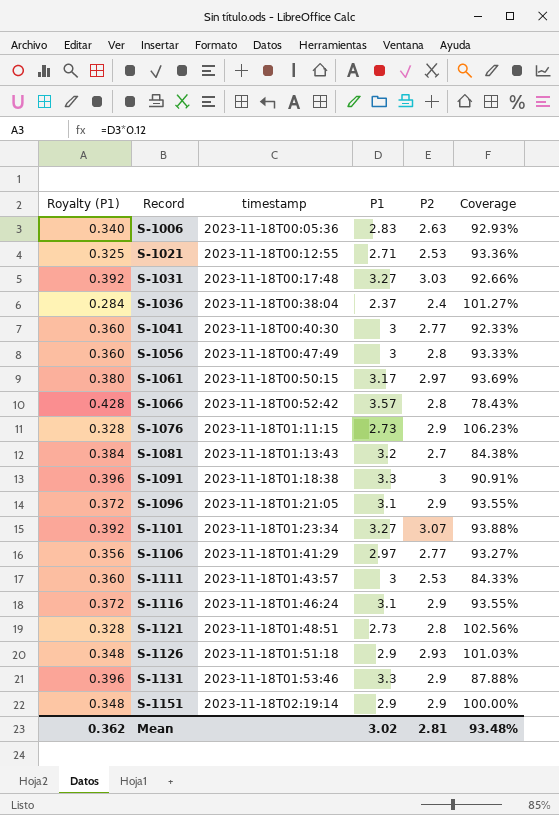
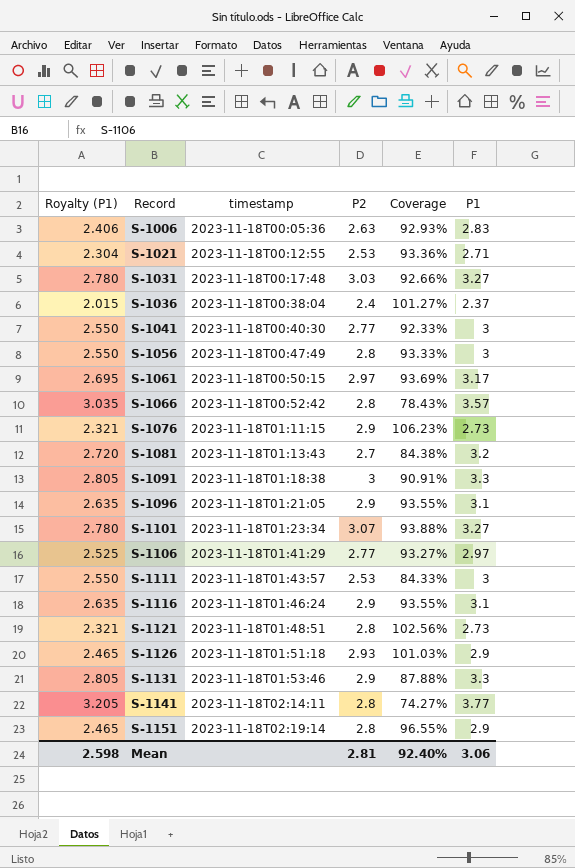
column Royalty (P1) | formula: [P1] * 0.12 -> [P1] * 0.85
column P1 | position: 4 -> 6
row S-1141: none -> 3.205 | 2023-11-18T02:14:11 | 2.8 | 74.27% | 3.77
S-1151 | P2: 2.9 -> 2.8
S-1151 | Coverage: 100.00% -> 96.55%
Mean | Royalty (P1): 0.362 -> 2.598
Mean | Coverage: 93.48% -> 92.40%
Mean | P1: 3.02 -> 3.06

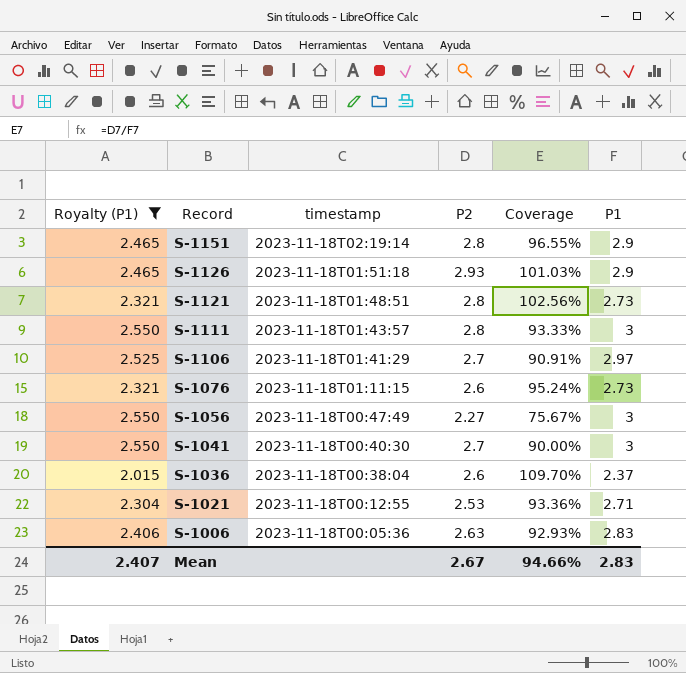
filter: none -> Royalty (P1) <= 2.550
row order: Record ascending -> Record descending
S-1111 | P2: 2.53 -> 2.8
S-1111 | Coverage: 84.33% -> 93.33%
S-1106 | P2: 2.77 -> 2.7
S-1106 | Coverage: 93.27% -> 90.91%
S-1076 | P2: 2.9 -> 2.6
S-1076 | Coverage: 106.23% -> 95.24%
S-1056 | P2: 2.8 -> 2.27
S-1056 | Coverage: 93.33% -> 75.67%
S-1041 | P2: 2.77 -> 2.7
S-1041 | Coverage: 92.33% -> 90.00%
S-1036 | P2: 2.4 -> 2.6
S-1036 | Coverage: 101.27% -> 109.70%
Mean | Royalty (P1): 2.598 -> 2.407
Mean | P2: 2.81 -> 2.67
Mean | Coverage: 92.40% -> 94.66%
Mean | P1: 3.06 -> 2.83

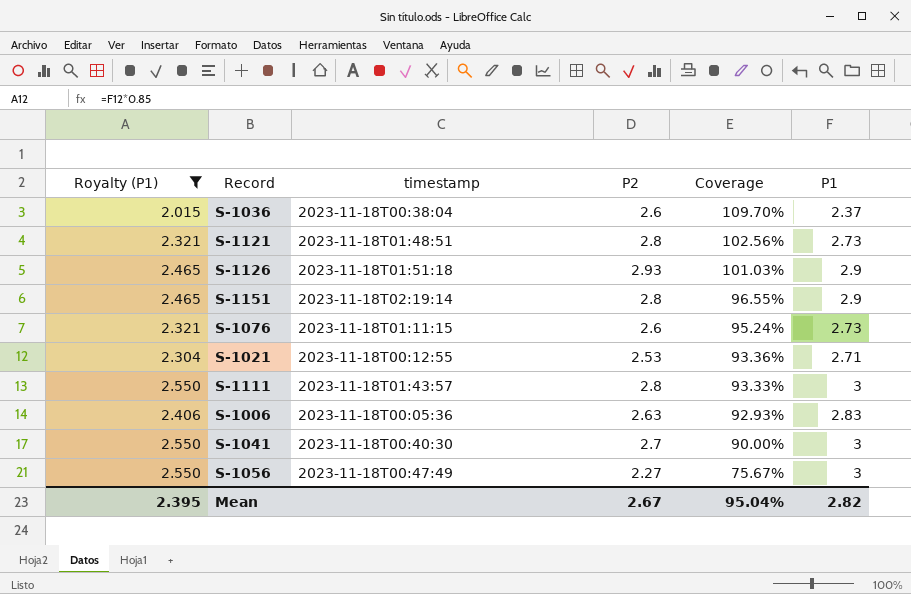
row order: Record descending -> Coverage descending
row S-1106: 2.525 | 2023-11-18T01:41:29 | 2.7 | 90.91% | 2.97 -> none
Mean | Royalty (P1): 2.407 -> 2.395
Mean | Coverage: 94.66% -> 95.04%
Mean | P1: 2.83 -> 2.82

